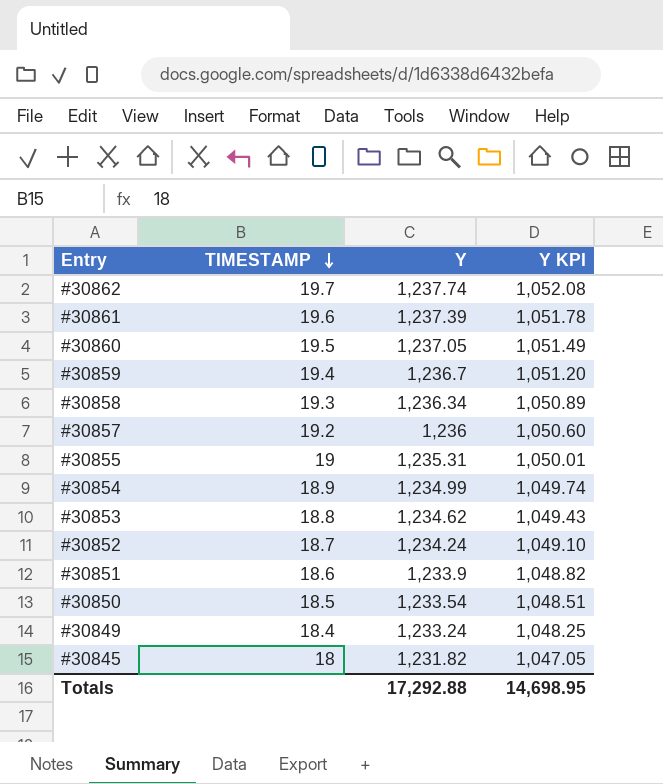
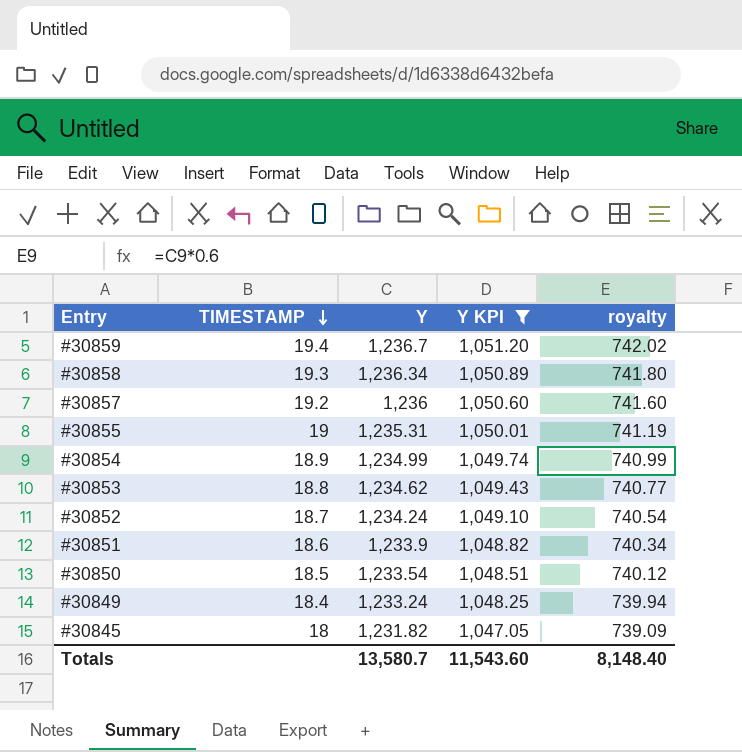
filter: none -> Y KPI <= 1,051.20
column royalty | formula: none -> [Y] * 0.6
Totals | Y: 17,292.88 -> 13,580.7
Totals | Y KPI: 14,698.95 -> 11,543.60

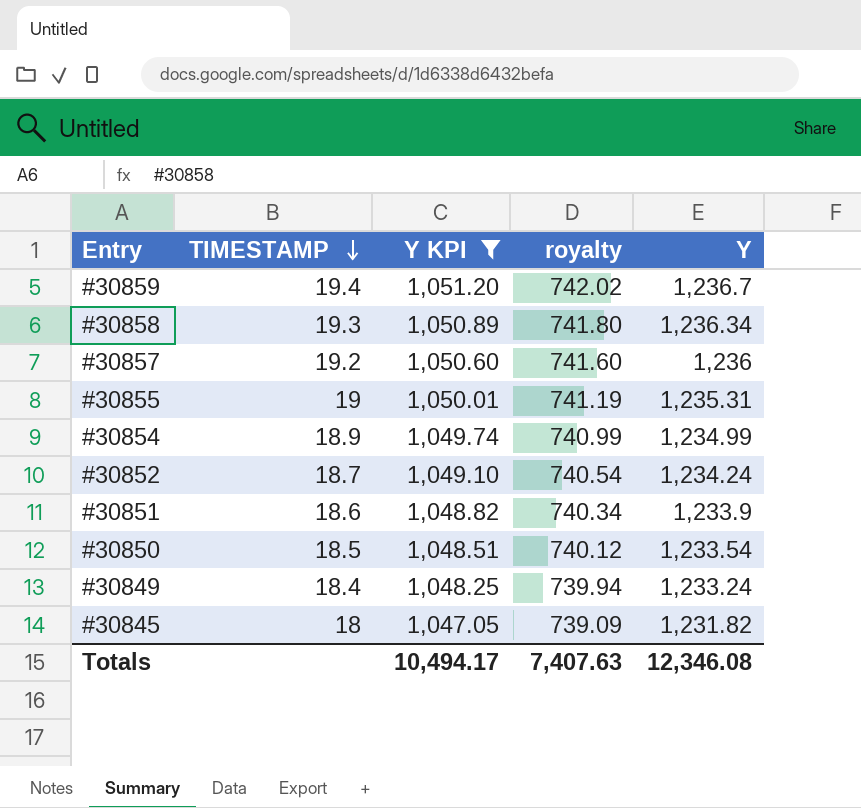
column Y | position: 3 -> 5
row #30853: 18.8 | 1,234.62 | 1,049.43 | 740.77 -> none
Totals | Y KPI: 11,543.60 -> 10,494.17
Totals | royalty: 8,148.40 -> 7,407.63
Totals | Y: 13,580.7 -> 12,346.08

